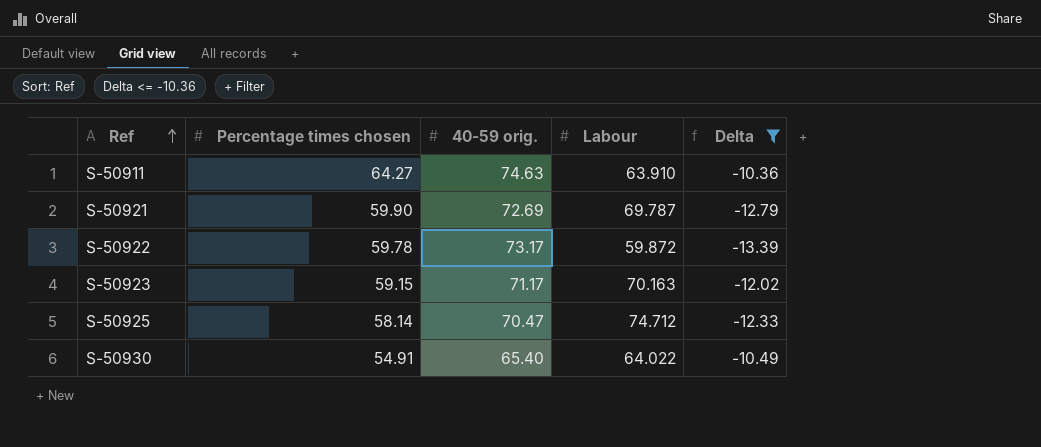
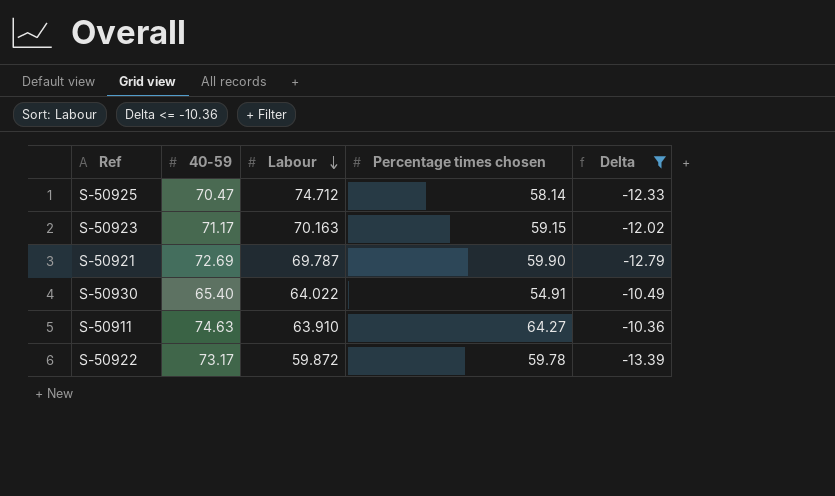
row order: Ref ascending -> Labour descending
column name: 40-59 orig. -> 40-59
column Percentage times chosen | position: 2 -> 4

